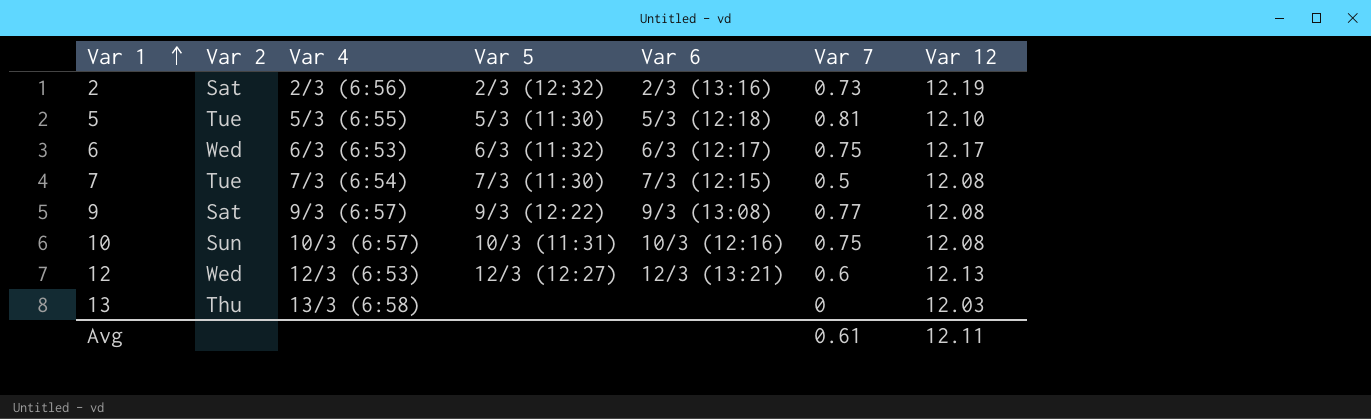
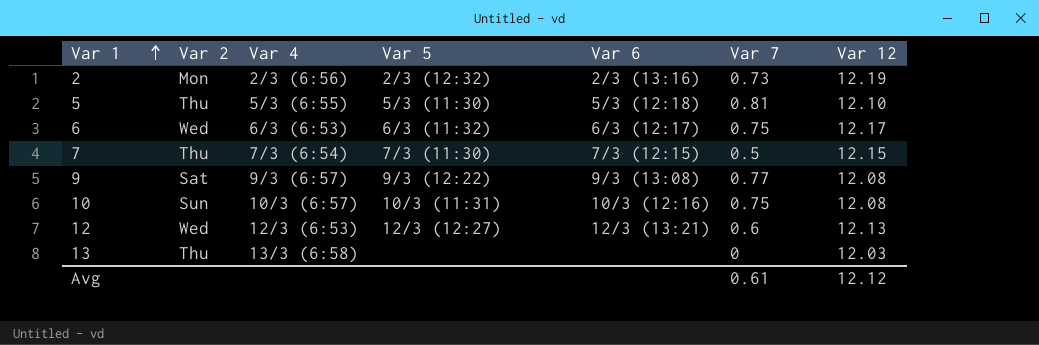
2 | Var 2: Sat -> Mon
5 | Var 2: Tue -> Thu
7 | Var 2: Tue -> Thu
7 | Var 12: 12.08 -> 12.15
Avg | Var 12: 12.11 -> 12.12

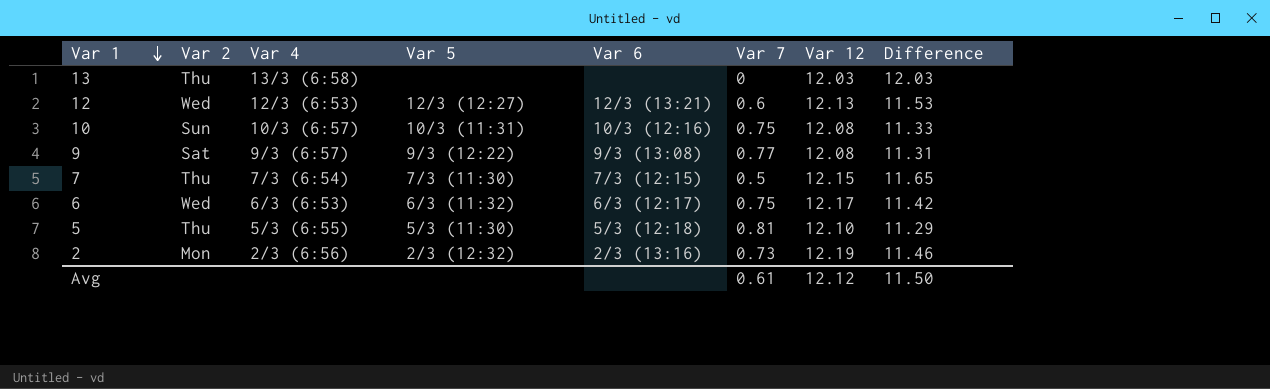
row order: Var 1 ascending -> Var 1 descending
column Difference | formula: none -> [Var 12] - [Var 7]

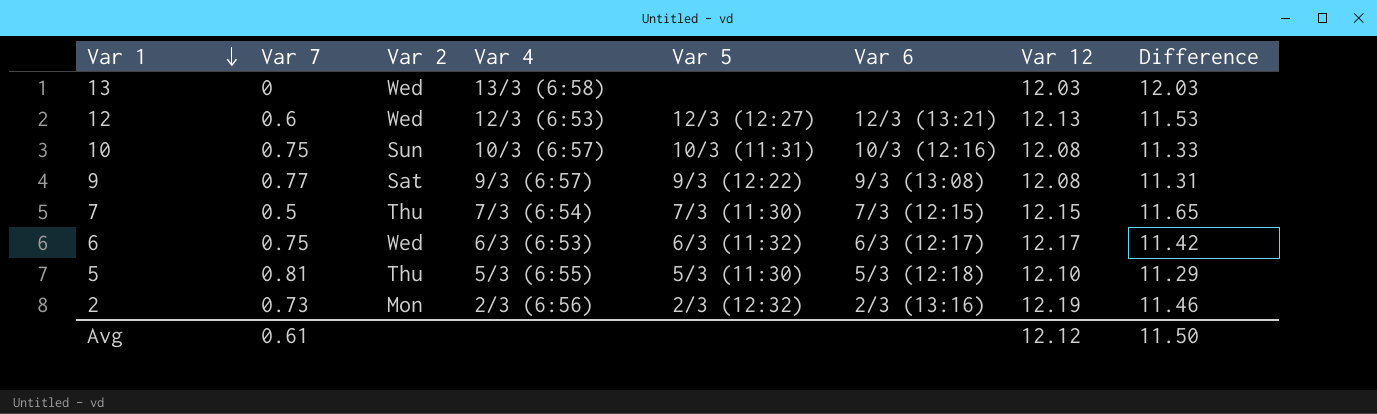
column Var 7 | position: 6 -> 2
13 | Var 2: Thu -> Wed

